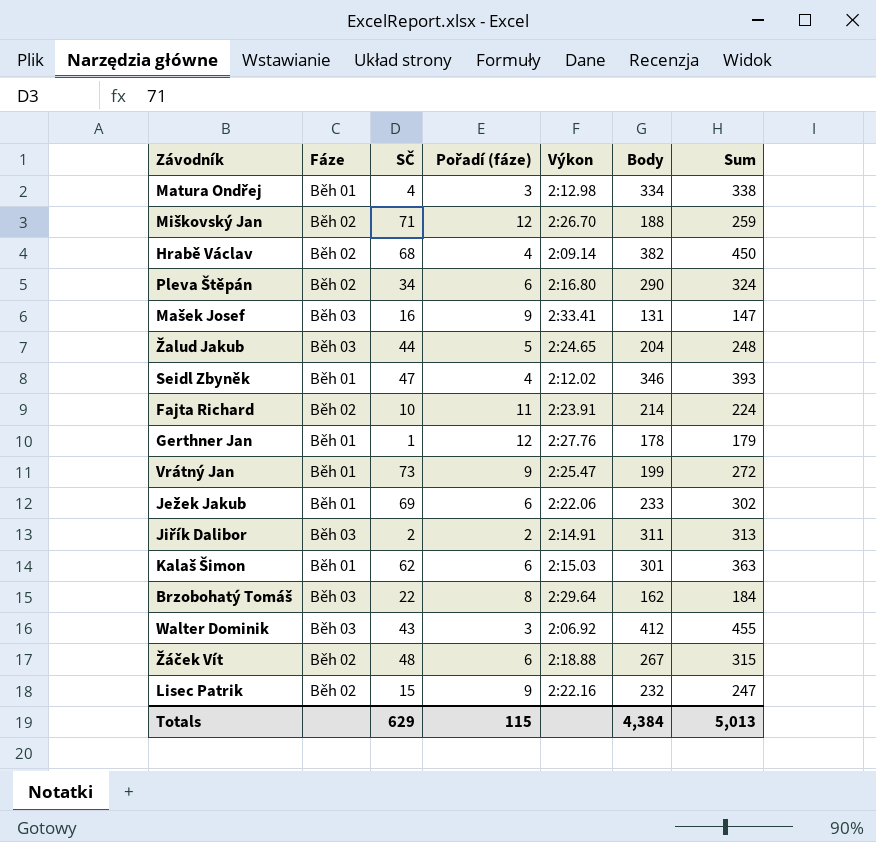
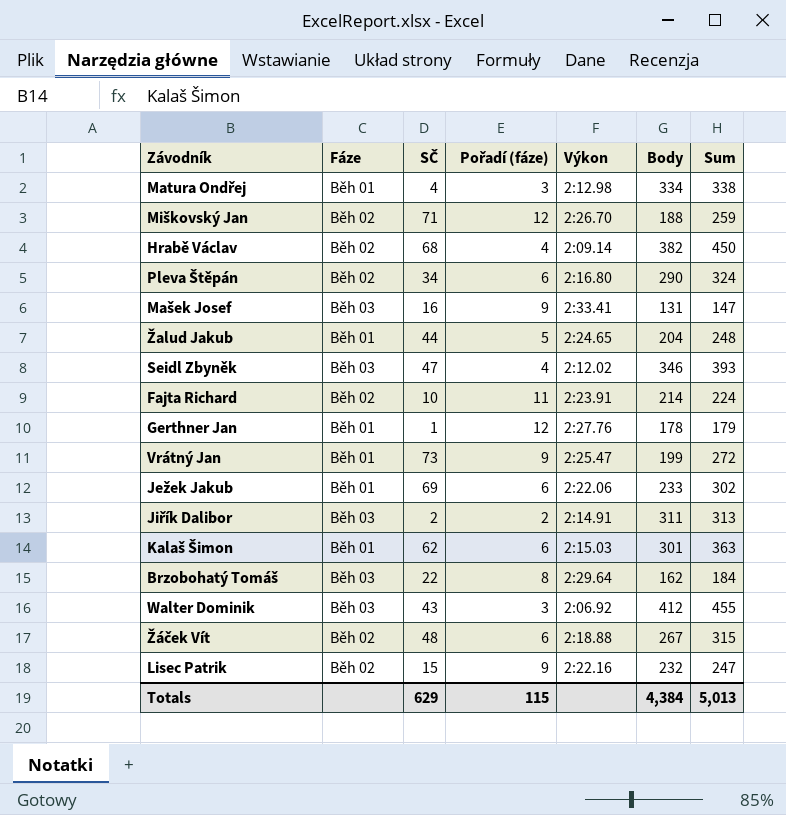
Žalud Jakub | Fáze: Běh 03 -> Běh 01
Seidl Zbyněk | Fáze: Běh 01 -> Běh 03

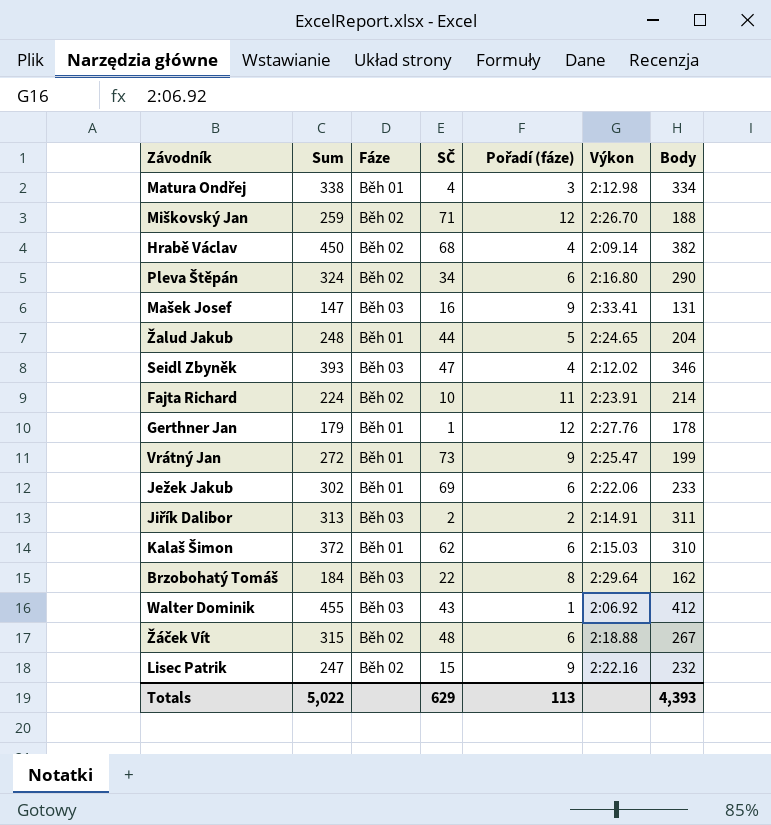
column Sum | position: 7 -> 2
Kalaš Šimon | Sum: 363 -> 372
Kalaš Šimon | Body: 301 -> 310
Walter Dominik | Pořadí (fáze): 3 -> 1
Totals | Sum: 5,013 -> 5,022
Totals | Pořadí (fáze): 115 -> 113
Totals | Body: 4,384 -> 4,393

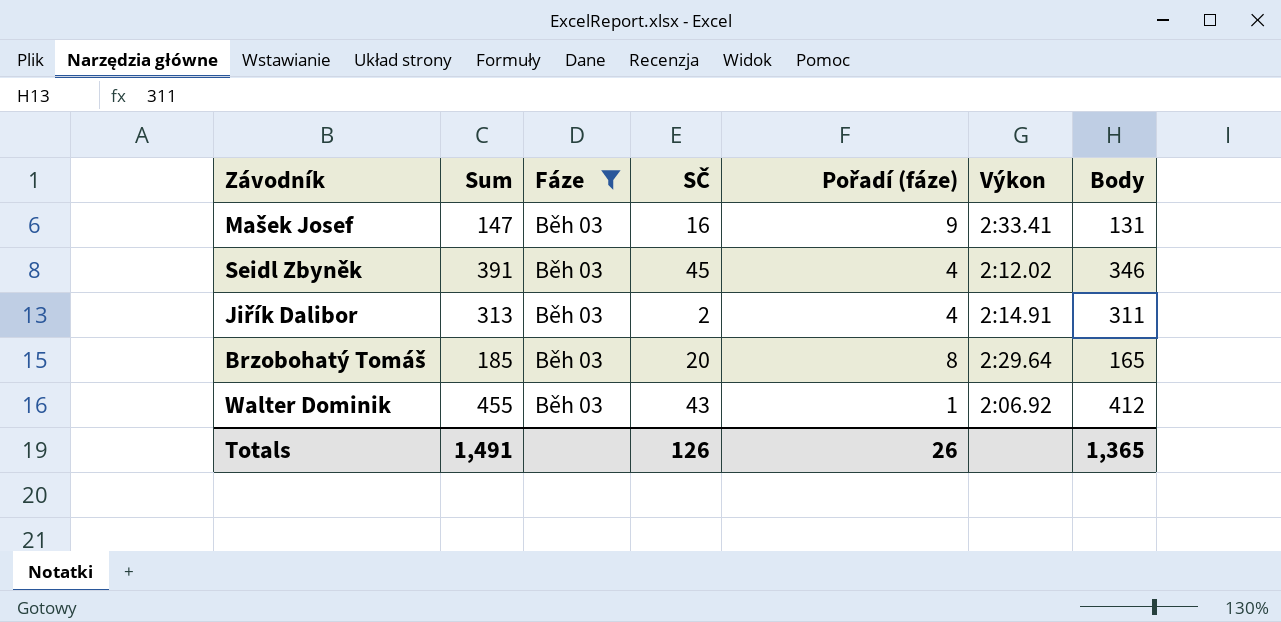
filter: none -> Fáze = Běh 03
Seidl Zbyněk | Sum: 393 -> 391
Seidl Zbyněk | SČ: 47 -> 45
Jiřík Dalibor | Pořadí (fáze): 2 -> 4
Brzobohatý Tomáš | Sum: 184 -> 185
Brzobohatý Tomáš | SČ: 22 -> 20
Brzobohatý Tomáš | Body: 162 -> 165
Totals | Sum: 5,022 -> 1,491
Totals | SČ: 629 -> 126
Totals | Pořadí (fáze): 113 -> 26
Totals | Body: 4,393 -> 1,365

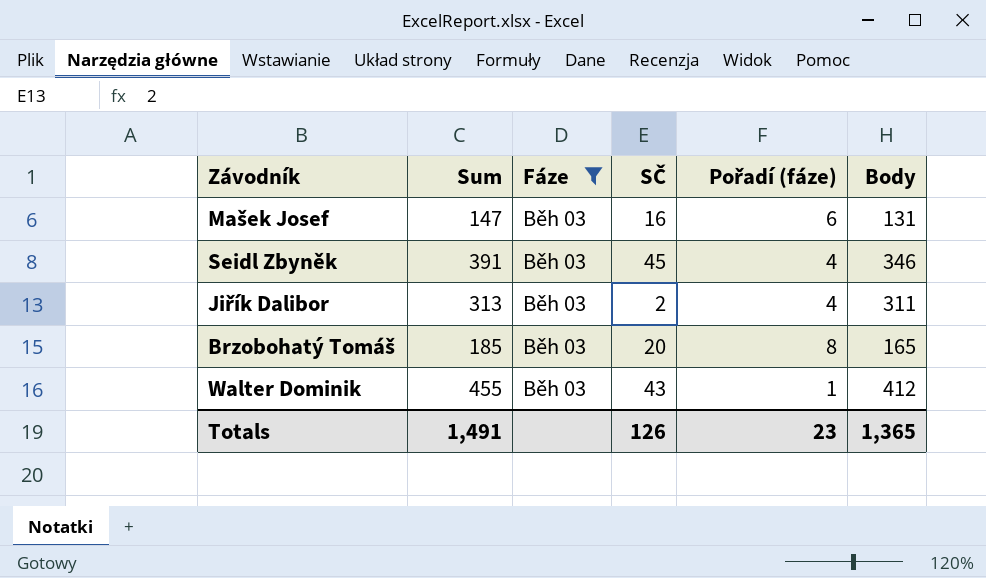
column Výkon | position: 6 -> none
Mašek Josef | Pořadí (fáze): 9 -> 6
Totals | Pořadí (fáze): 26 -> 23

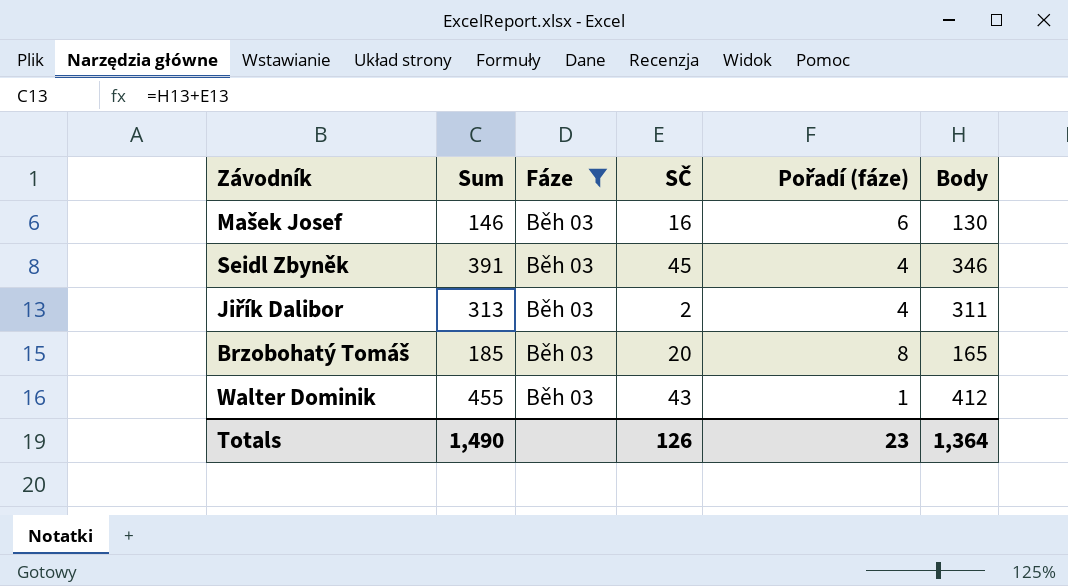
Mašek Josef | Sum: 147 -> 146
Mašek Josef | Body: 131 -> 130
Totals | Sum: 1,491 -> 1,490
Totals | Body: 1,365 -> 1,364

